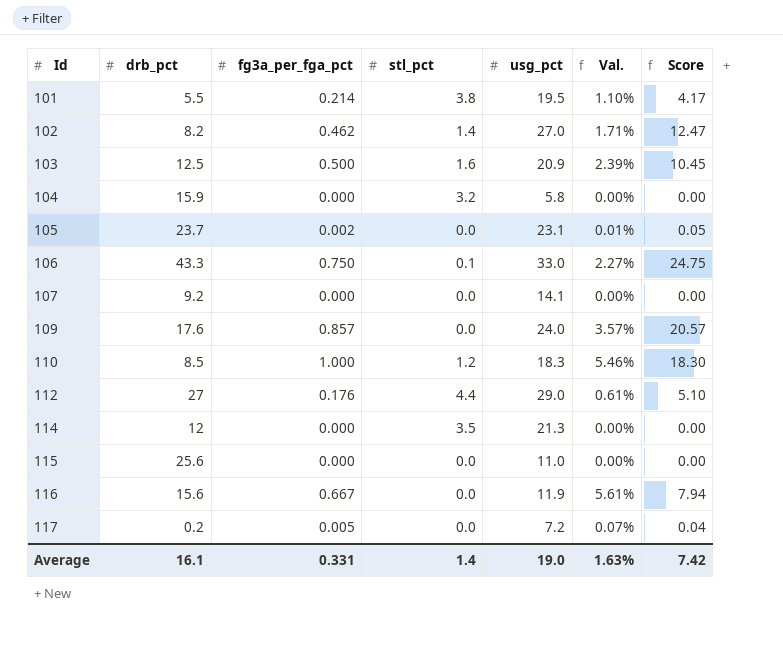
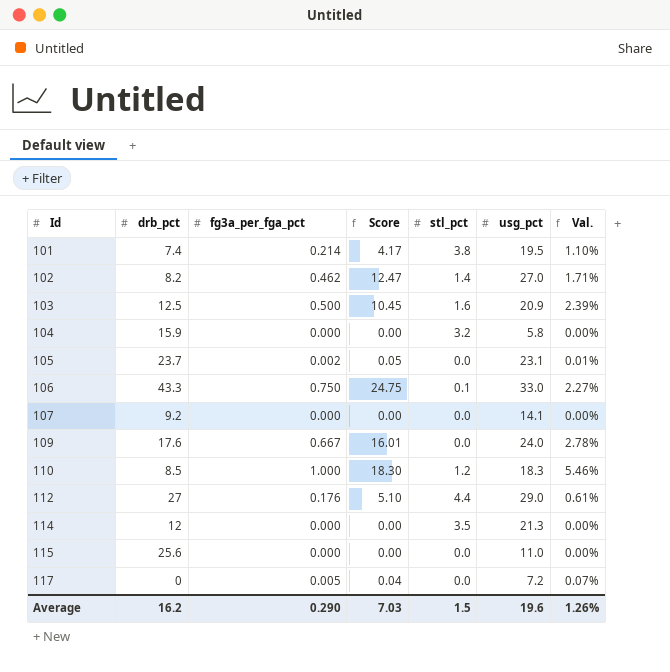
column Score | position: 7 -> 4
row 116: 15.6 | 0.667 | 0.0 | 11.9 | 5.61% | 7.94 -> none
101 | drb_pct: 5.5 -> 7.4
109 | fg3a_per_fga_pct: 0.857 -> 0.667
109 | Score: 20.57 -> 16.01
109 | Val.: 3.57% -> 2.78%
117 | drb_pct: 0.2 -> 0
Average | drb_pct: 16.1 -> 16.2
Average | fg3a_per_fga_pct: 0.331 -> 0.290
Average | Score: 7.42 -> 7.03
Average | stl_pct: 1.4 -> 1.5
Average | usg_pct: 19.0 -> 19.6
Average | Val.: 1.63% -> 1.26%

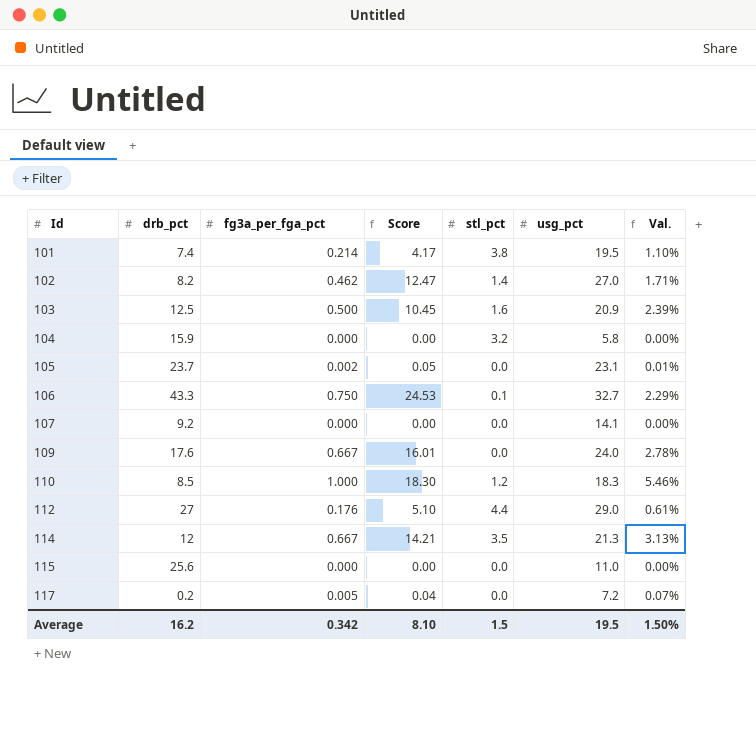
106 | Score: 24.75 -> 24.53
106 | usg_pct: 33.0 -> 32.7
106 | Val.: 2.27% -> 2.29%
114 | fg3a_per_fga_pct: 0.000 -> 0.667
114 | Score: 0.00 -> 14.21
114 | Val.: 0.00% -> 3.13%
117 | drb_pct: 0 -> 0.2
Average | fg3a_per_fga_pct: 0.290 -> 0.342
Average | Score: 7.03 -> 8.10
Average | usg_pct: 19.6 -> 19.5
Average | Val.: 1.26% -> 1.50%

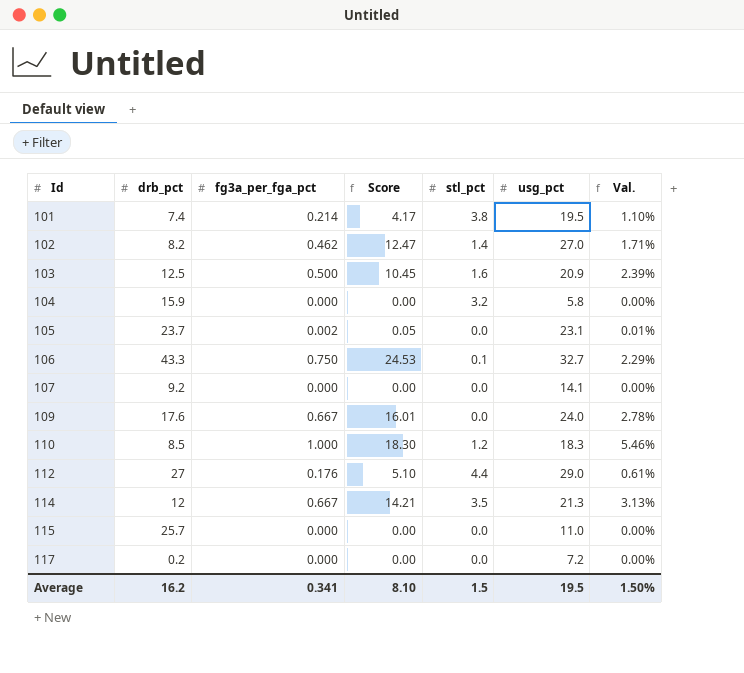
115 | drb_pct: 25.6 -> 25.7
117 | fg3a_per_fga_pct: 0.005 -> 0.000
117 | Score: 0.04 -> 0.00
117 | Val.: 0.07% -> 0.00%
Average | fg3a_per_fga_pct: 0.342 -> 0.341

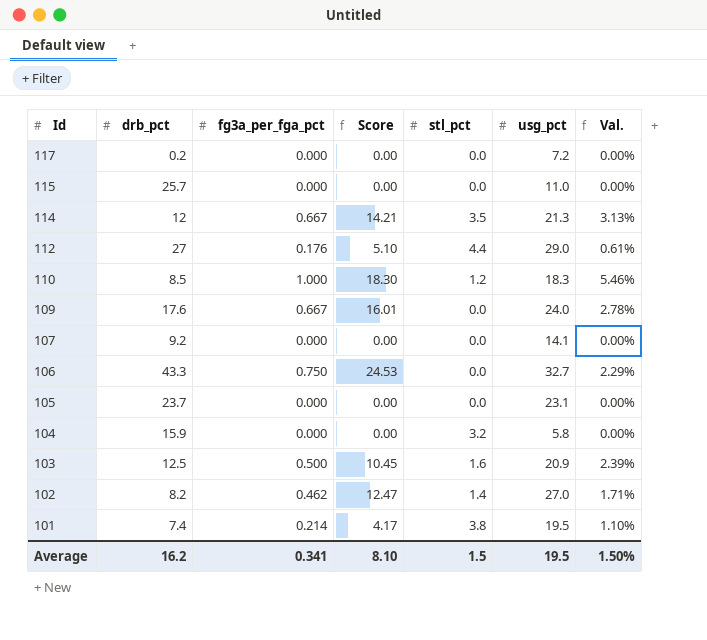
row order: Id ascending -> Id descending
106 | stl_pct: 0.1 -> 0.0
105 | fg3a_per_fga_pct: 0.002 -> 0.000
105 | Score: 0.05 -> 0.00
105 | Val.: 0.01% -> 0.00%

